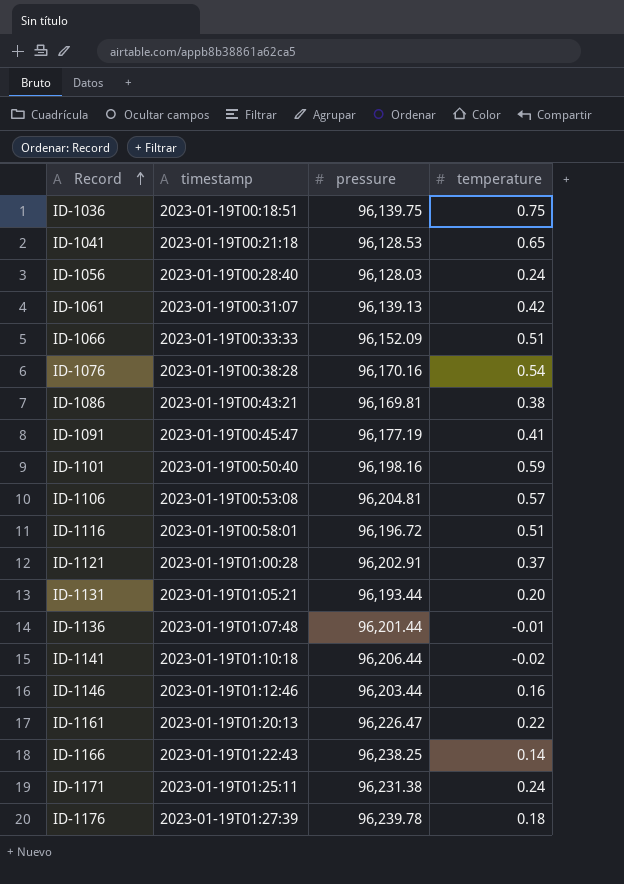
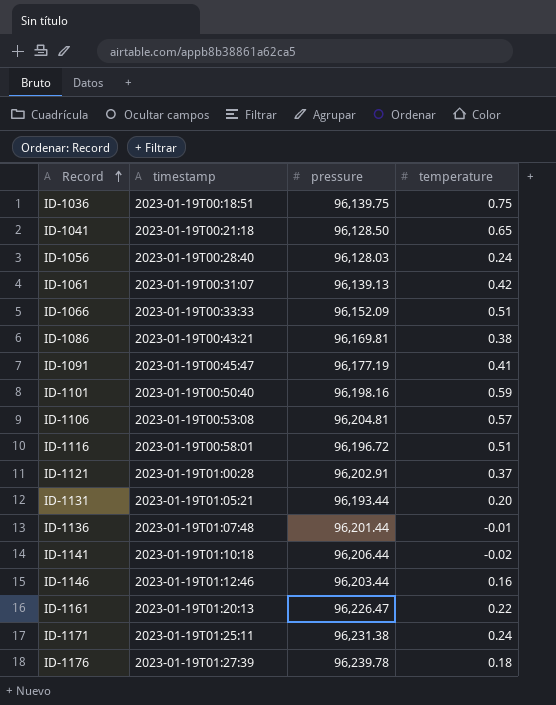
row ID-1076: 2023-01-19T00:38:28 | 96,170.16 | 0.54 -> none
row ID-1166: 2023-01-19T01:22:43 | 96,238.25 | 0.14 -> none
ID-1041 | pressure: 96,128.53 -> 96,128.50

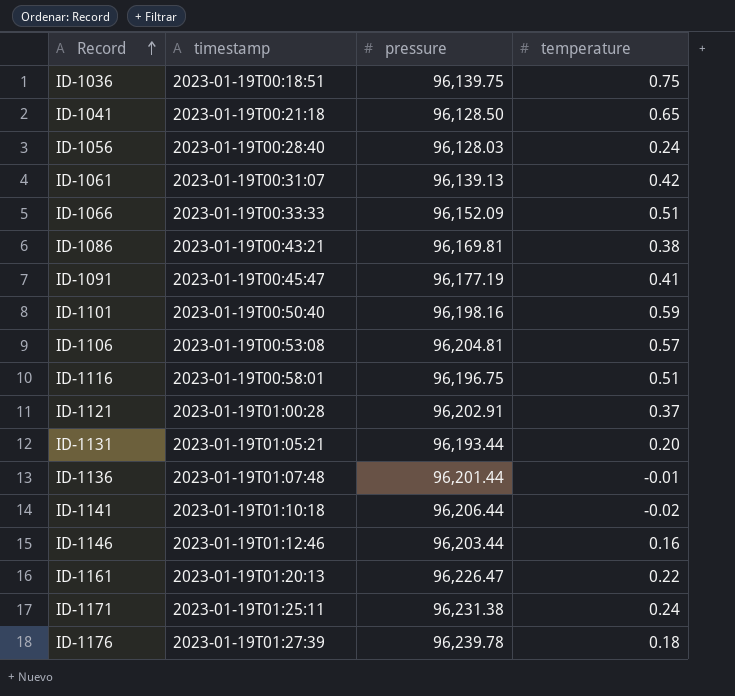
ID-1116 | pressure: 96,196.72 -> 96,196.75

